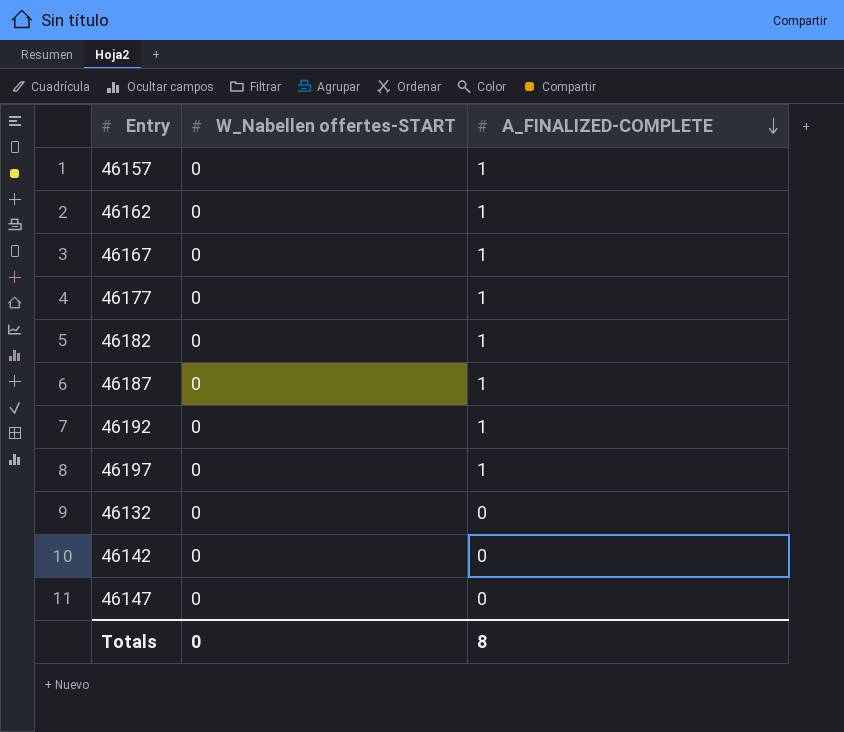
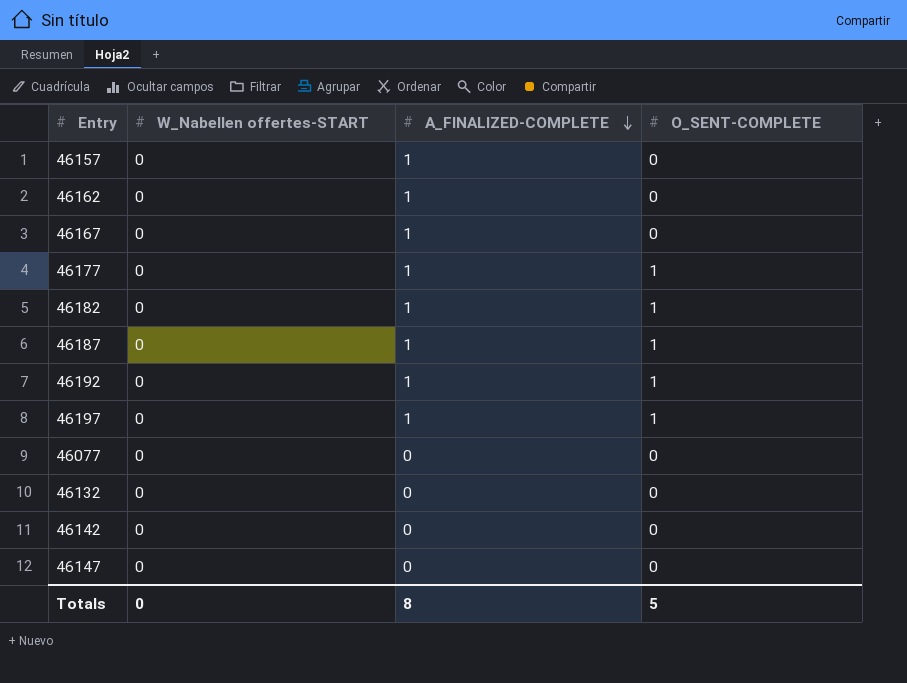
column O_SENT-COMPLETE | position: none -> 4
row 46077: none -> 0 | 0 | 0

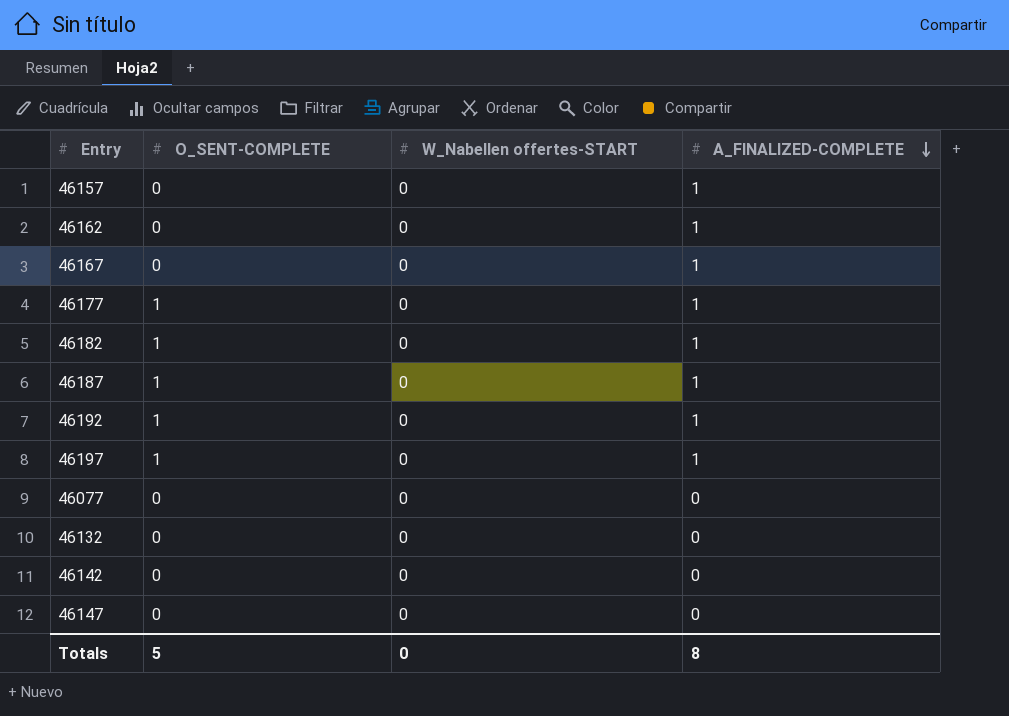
column O_SENT-COMPLETE | position: 4 -> 2

